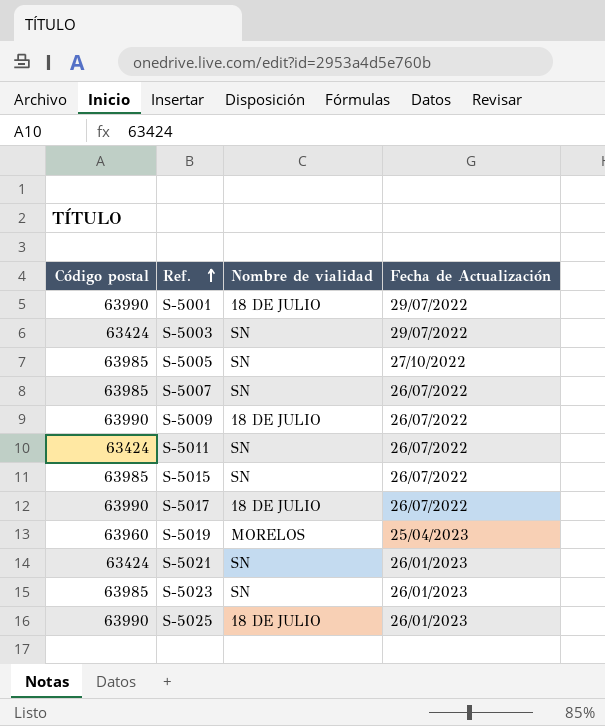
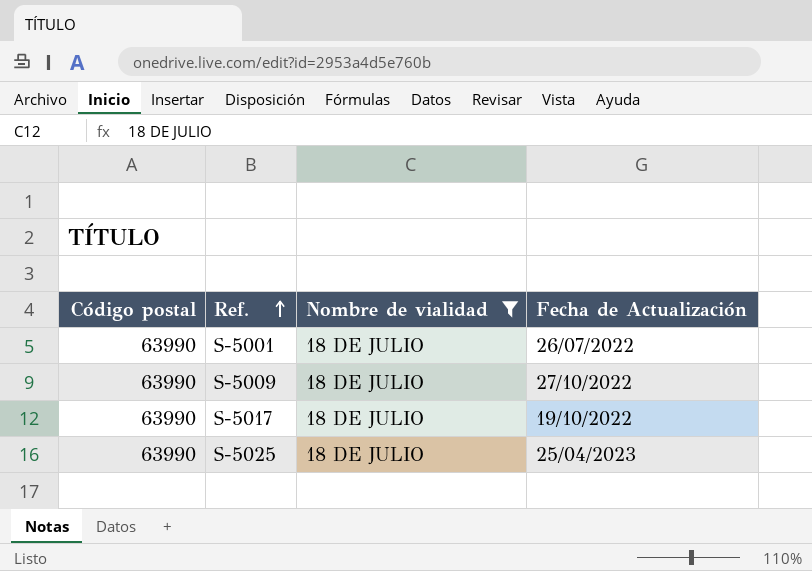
filter: none -> Nombre de vialidad = 18 DE JULIO
S-5001 | Fecha de Actualización: 29/07/2022 -> 26/07/2022
S-5009 | Fecha de Actualización: 26/07/2022 -> 27/10/2022
S-5017 | Fecha de Actualización: 26/07/2022 -> 19/10/2022
S-5025 | Fecha de Actualización: 26/01/2023 -> 25/04/2023

